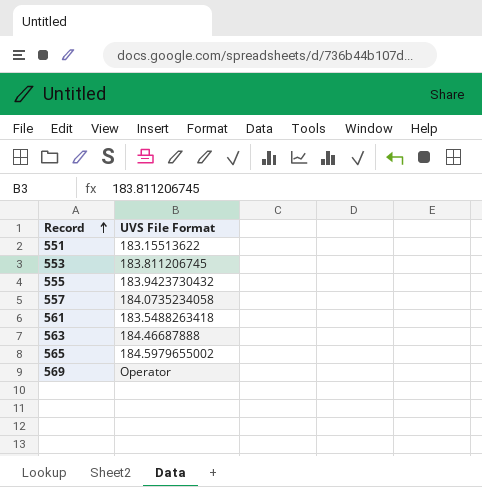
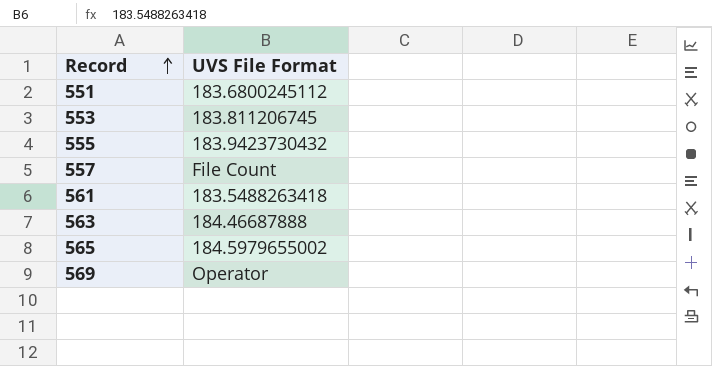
551 | UVS File Format: 183.15513622 -> 183.6800245112
557 | UVS File Format: 184.0735234058 -> File Count

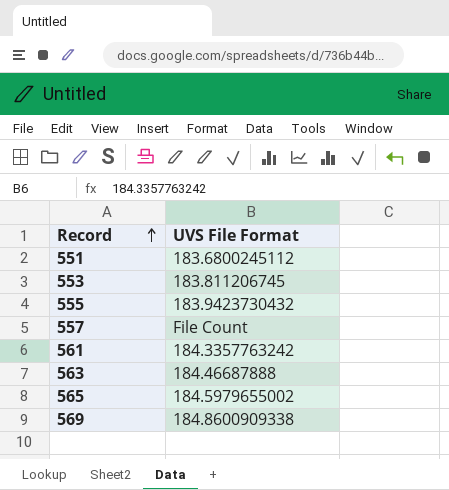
561 | UVS File Format: 183.5488263418 -> 184.3357763242
569 | UVS File Format: Operator -> 184.8600909338

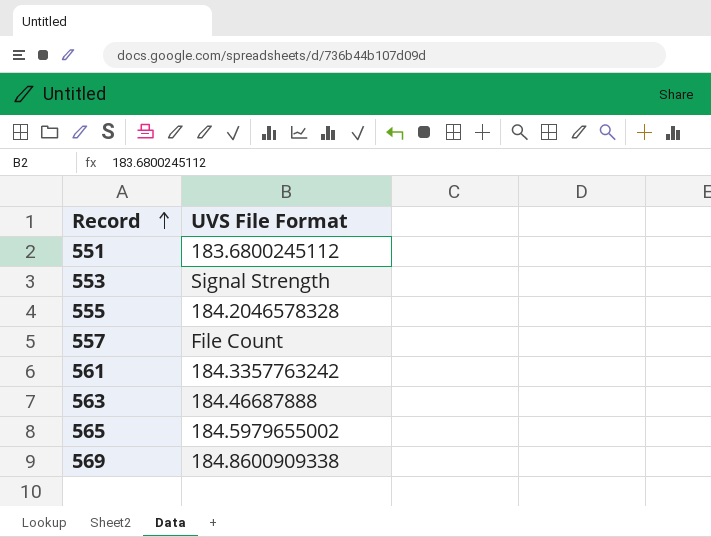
553 | UVS File Format: 183.811206745 -> Signal Strength
555 | UVS File Format: 183.9423730432 -> 184.2046578328

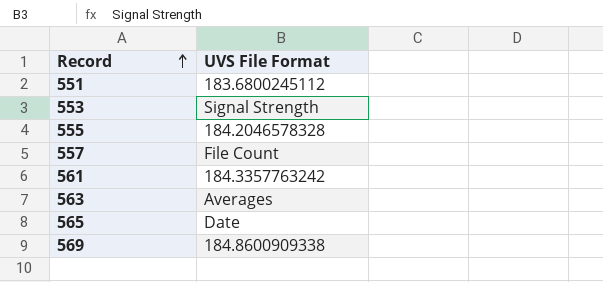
563 | UVS File Format: 184.46687888 -> Averages
565 | UVS File Format: 184.5979655002 -> Date

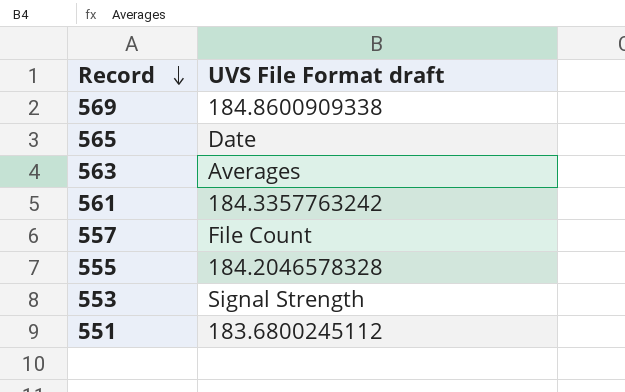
row order: Record ascending -> Record descending
column name: UVS File Format -> UVS File Format draft

